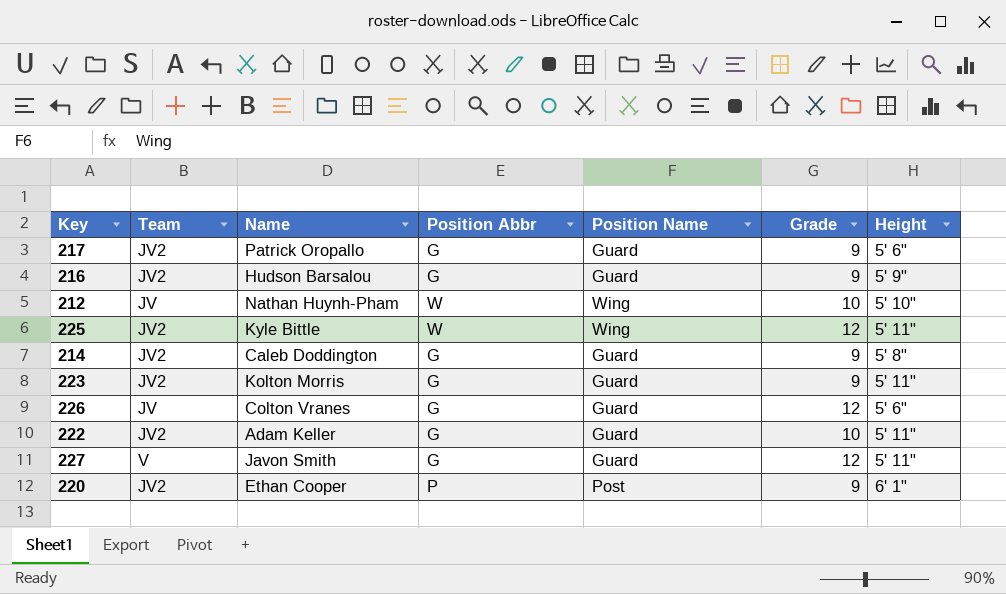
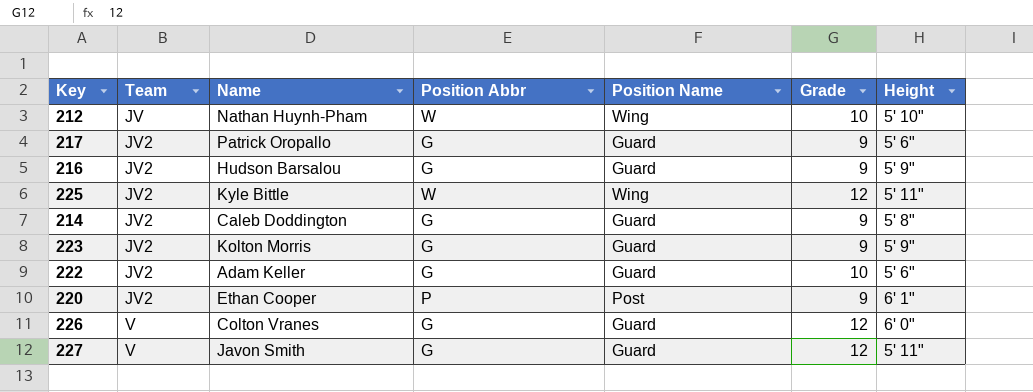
row order: none -> Team ascending
223 | Height: 5' 11" -> 5' 9"
222 | Height: 5' 11" -> 5' 6"
226 | Team: JV -> V
226 | Height: 5' 6" -> 6' 0"

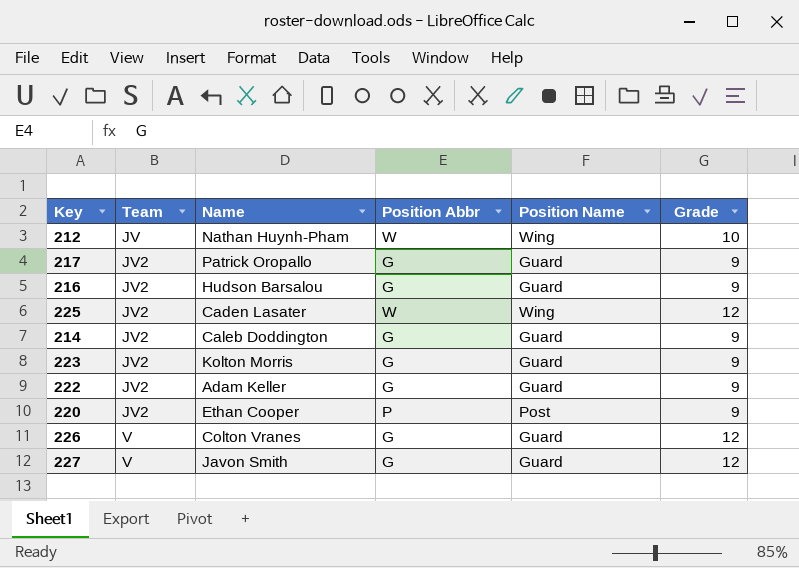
column Height | position: 7 -> none
225 | Name: Kyle Bittle -> Caden Lasater
222 | Grade: 10 -> 9

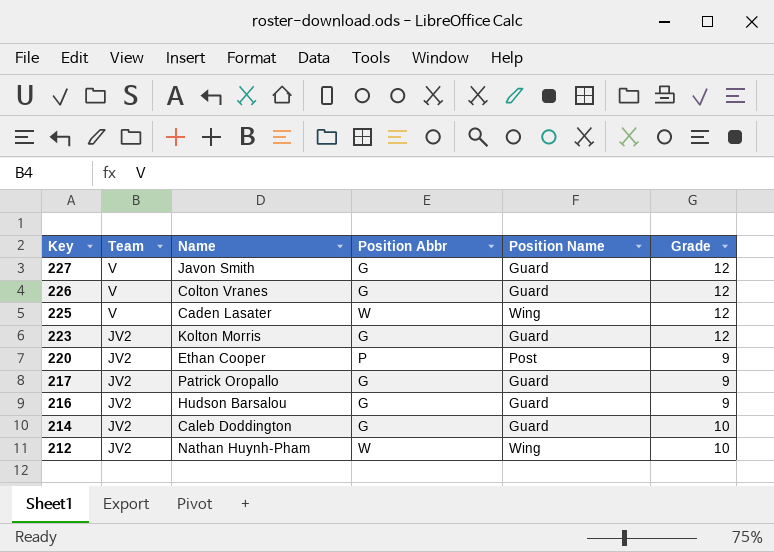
row order: Team ascending -> Key descending
row 222: JV2 | Adam Keller | G | Guard | 9 -> none
225 | Team: JV2 -> V
223 | Grade: 9 -> 12
214 | Grade: 9 -> 10
212 | Team: JV -> JV2

